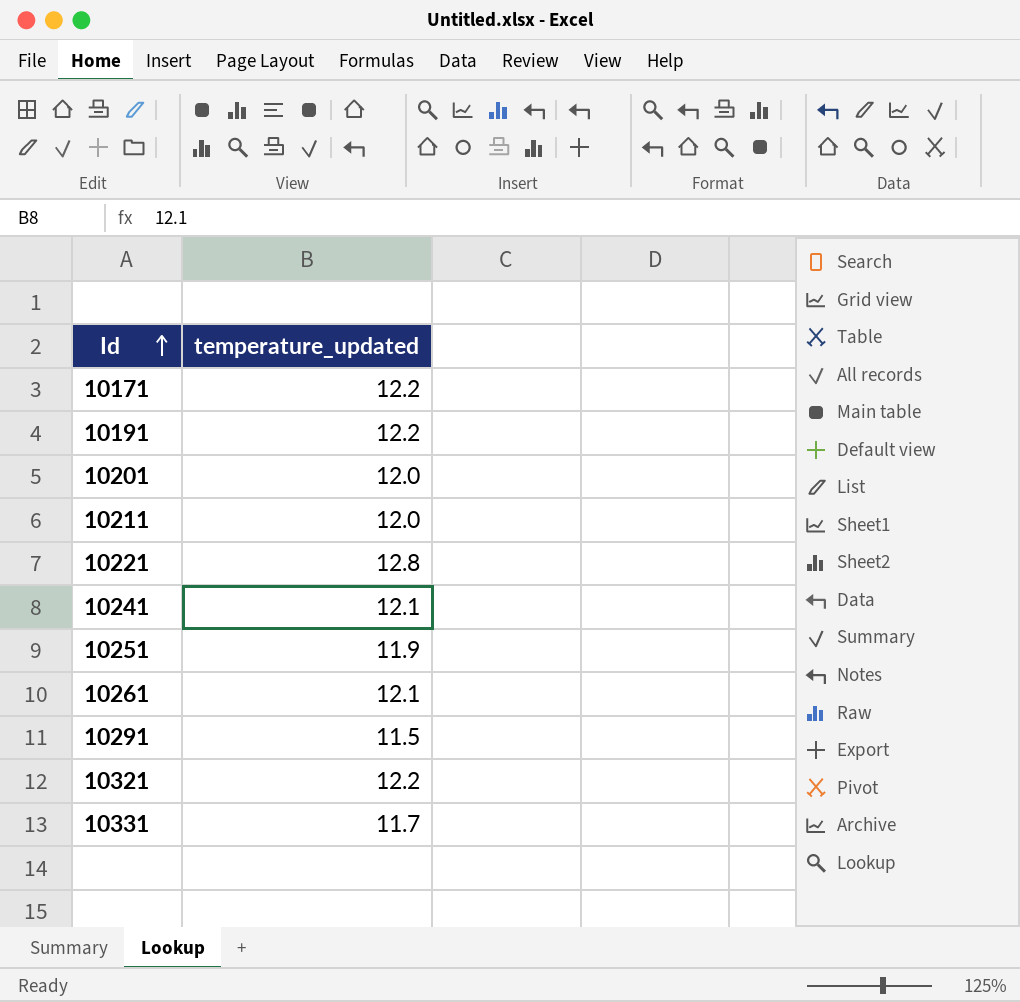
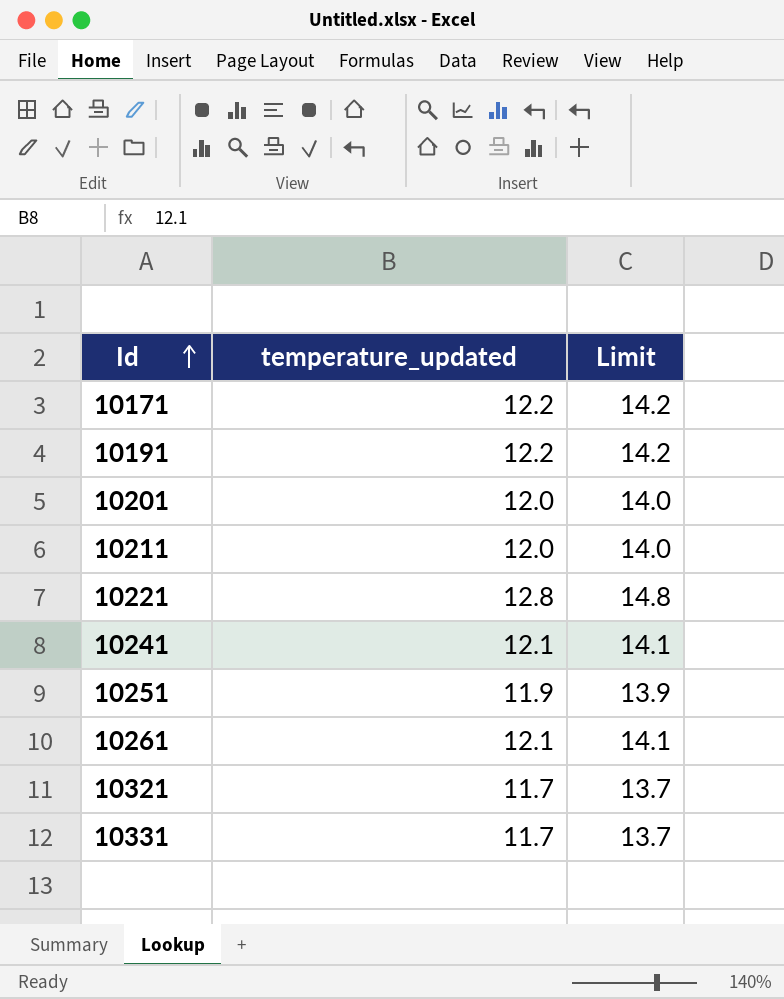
column Limit | formula: none -> [temperature_updated] + 2
row 10291: 11.5 -> none
10321 | temperature_updated: 12.2 -> 11.7

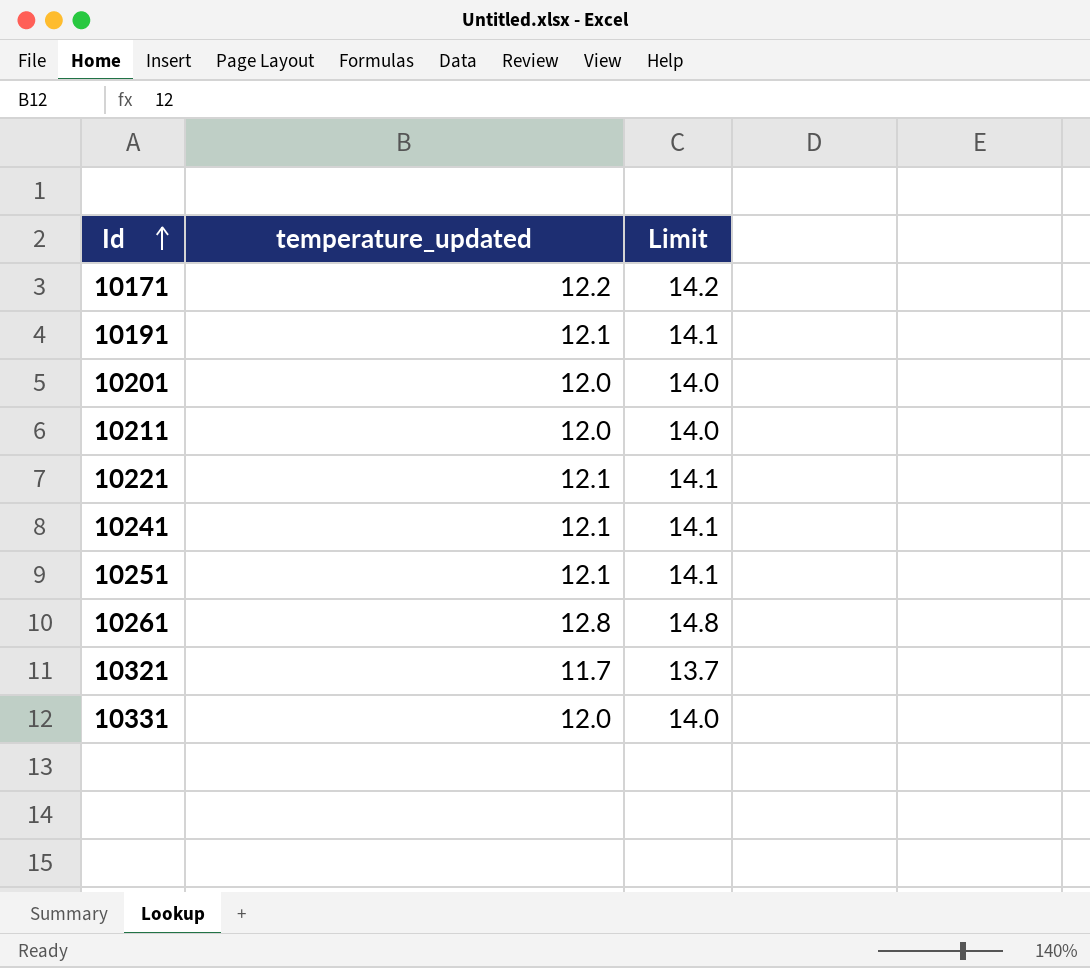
10191 | temperature_updated: 12.2 -> 12.1
10191 | Limit: 14.2 -> 14.1
10221 | temperature_updated: 12.8 -> 12.1
10221 | Limit: 14.8 -> 14.1
10251 | temperature_updated: 11.9 -> 12.1
10251 | Limit: 13.9 -> 14.1
10261 | temperature_updated: 12.1 -> 12.8
10261 | Limit: 14.1 -> 14.8
10331 | temperature_updated: 11.7 -> 12.0
10331 | Limit: 13.7 -> 14.0

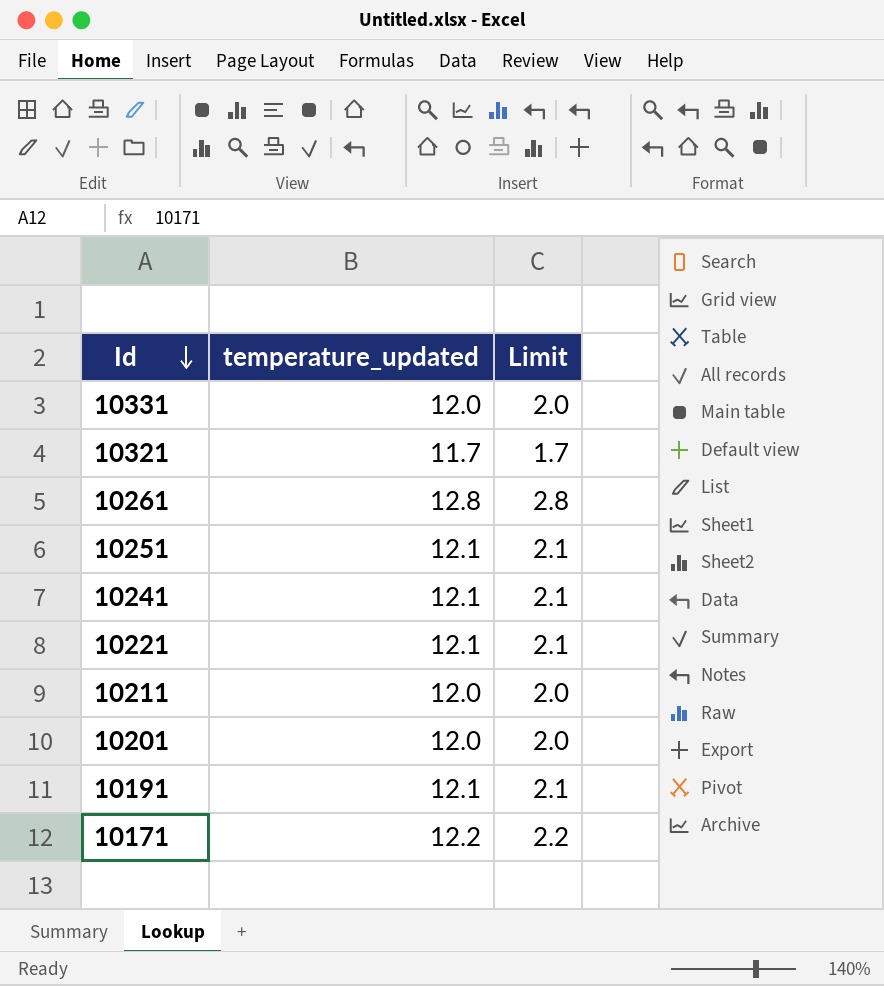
row order: Id ascending -> Id descending
column Limit | formula: [temperature_updated] + 2 -> [temperature_updated] - 10

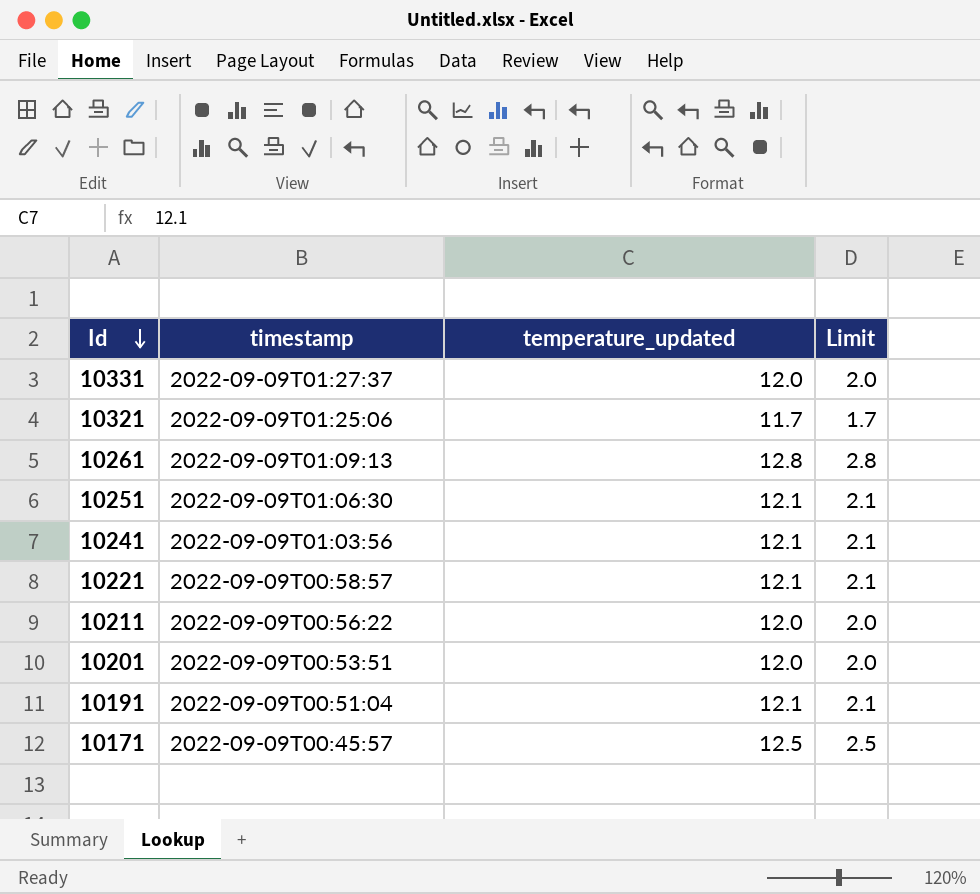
column timestamp | position: none -> 2
10171 | temperature_updated: 12.2 -> 12.5
10171 | Limit: 2.2 -> 2.5

